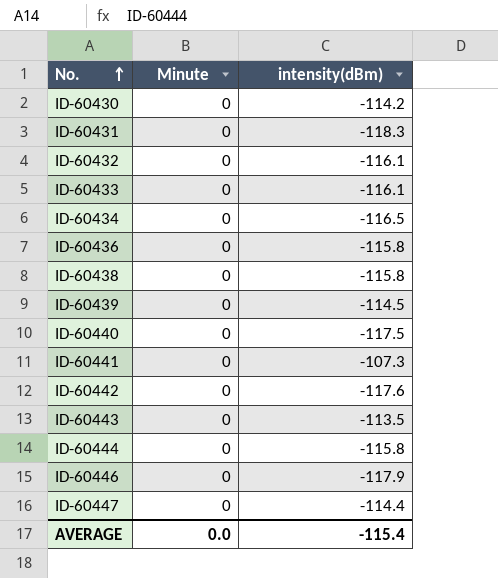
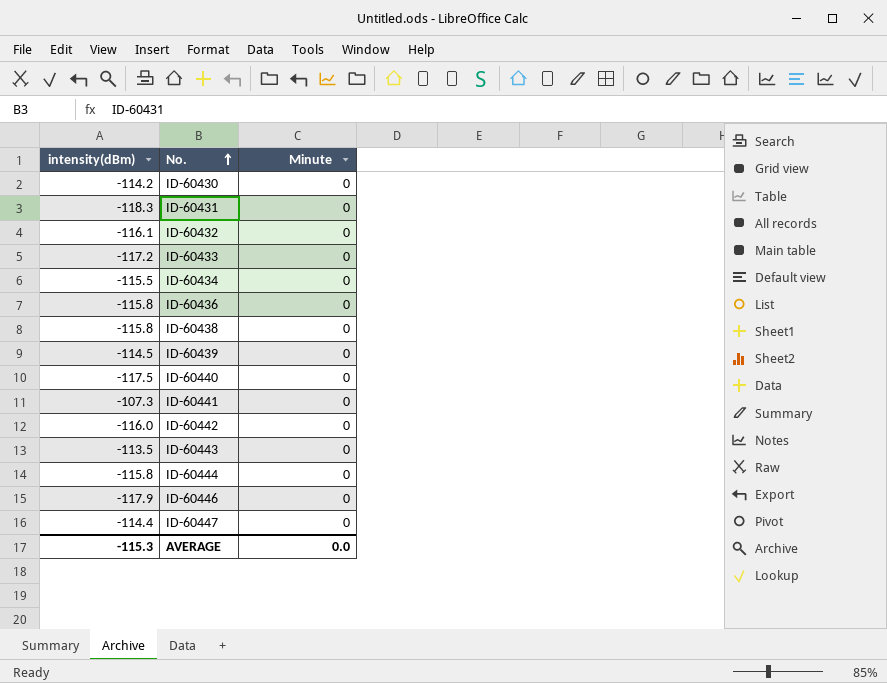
column intensity(dBm) | position: 3 -> 1
ID-60433 | intensity(dBm): -116.1 -> -117.2
ID-60434 | intensity(dBm): -116.5 -> -115.5
ID-60442 | intensity(dBm): -117.6 -> -116.0
AVERAGE | intensity(dBm): -115.4 -> -115.3

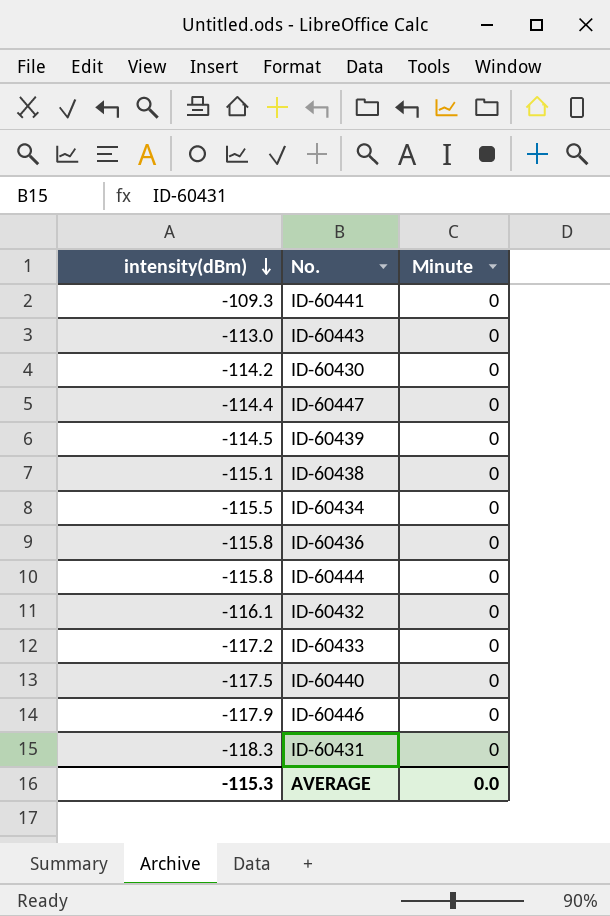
row order: No. ascending -> intensity(dBm) descending
row ID-60442: -116.0 | 0 -> none
ID-60441 | intensity(dBm): -107.3 -> -109.3
ID-60443 | intensity(dBm): -113.5 -> -113.0
ID-60438 | intensity(dBm): -115.8 -> -115.1

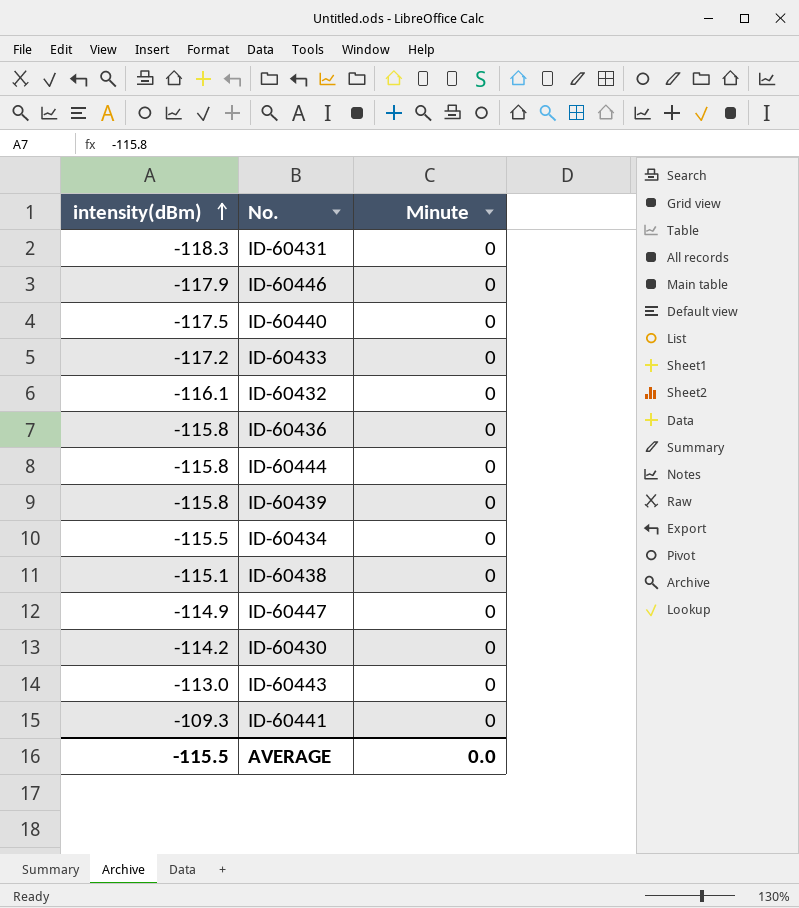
row order: intensity(dBm) descending -> intensity(dBm) ascending
ID-60439 | intensity(dBm): -114.5 -> -115.8
ID-60447 | intensity(dBm): -114.4 -> -114.9
AVERAGE | intensity(dBm): -115.3 -> -115.5

